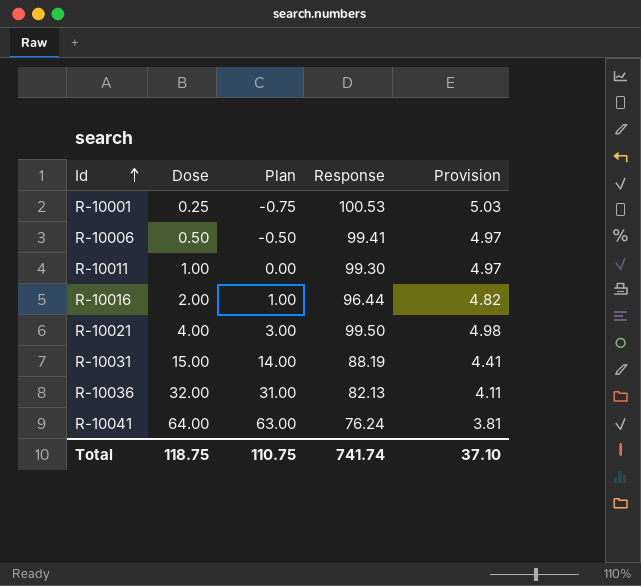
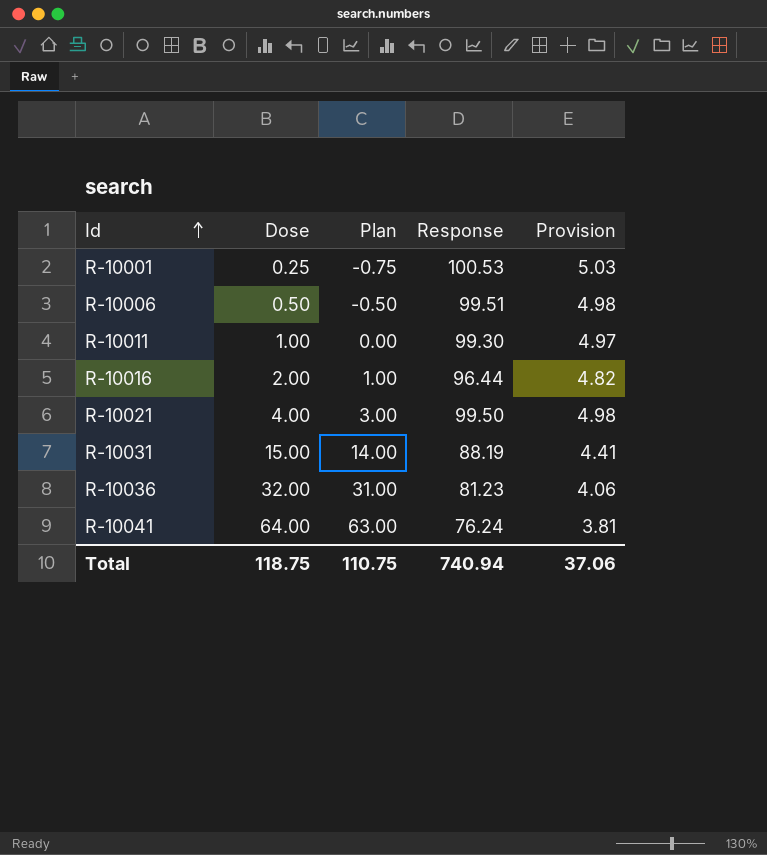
R-10006 | Response: 99.41 -> 99.51
R-10006 | Provision: 4.97 -> 4.98
R-10036 | Response: 82.13 -> 81.23
R-10036 | Provision: 4.11 -> 4.06
Total | Response: 741.74 -> 740.94
Total | Provision: 37.10 -> 37.06

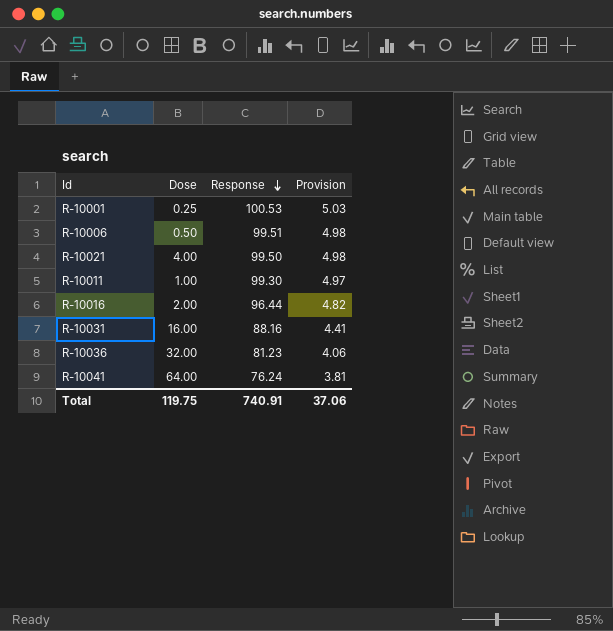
row order: Id ascending -> Response descending
column Plan | formula: [Dose] - 1 -> none
R-10031 | Dose: 15.00 -> 16.00
R-10031 | Response: 88.19 -> 88.16
Total | Dose: 118.75 -> 119.75
Total | Response: 740.94 -> 740.91

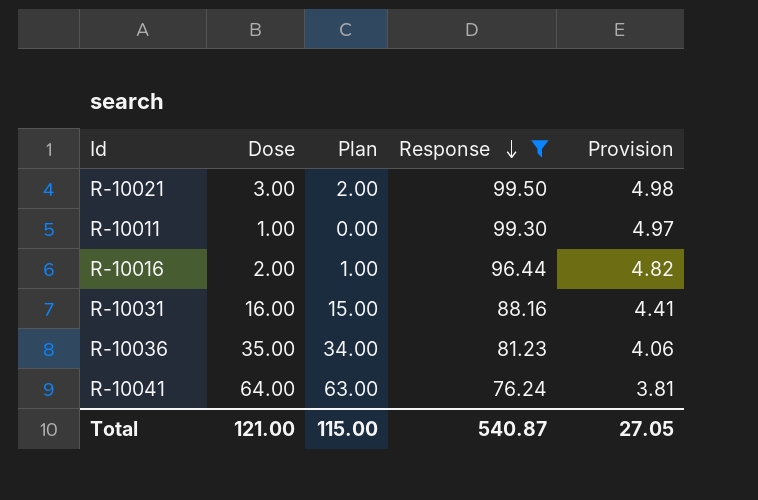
filter: none -> Response <= 99.50
column Plan | formula: none -> [Dose] - 1
R-10021 | Dose: 4.00 -> 3.00
R-10036 | Dose: 32.00 -> 35.00
Total | Dose: 119.75 -> 121.00
Total | Response: 740.91 -> 540.87
Total | Provision: 37.06 -> 27.05

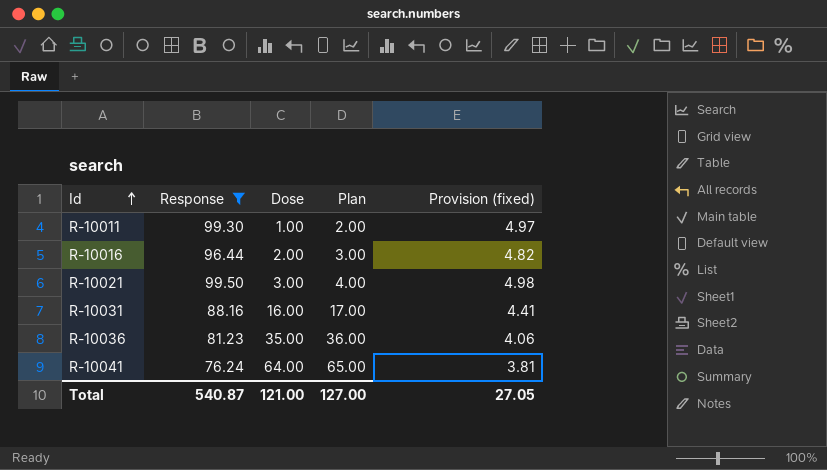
row order: Response descending -> Id ascending
column Response | position: 4 -> 2
column Plan | formula: [Dose] - 1 -> [Dose] + 1
column name: Provision -> Provision (fixed)
Total | Plan: 115.00 -> 127.00

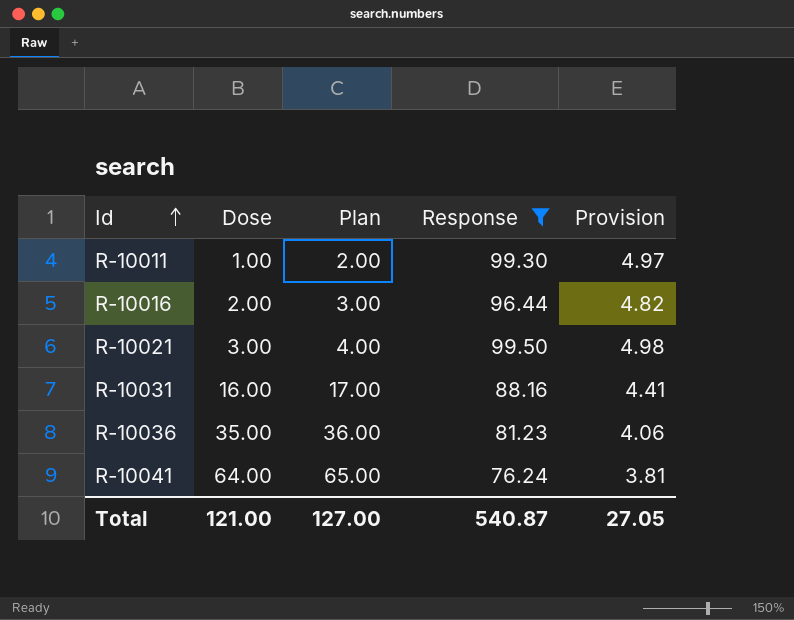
column Response | position: 2 -> 4
column name: Provision (fixed) -> Provision

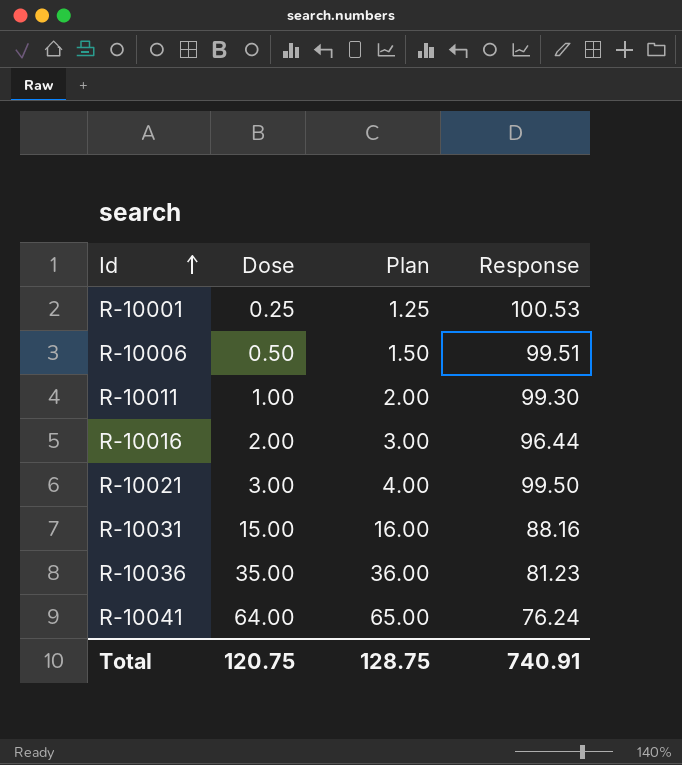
filter: Response <= 99.50 -> none
column Provision | formula: [Response] * 0.05 -> none
R-10031 | Dose: 16.00 -> 15.00
R-10031 | Plan: 17.00 -> 16.00
Total | Dose: 121.00 -> 120.75
Total | Plan: 127.00 -> 128.75
Total | Response: 540.87 -> 740.91

